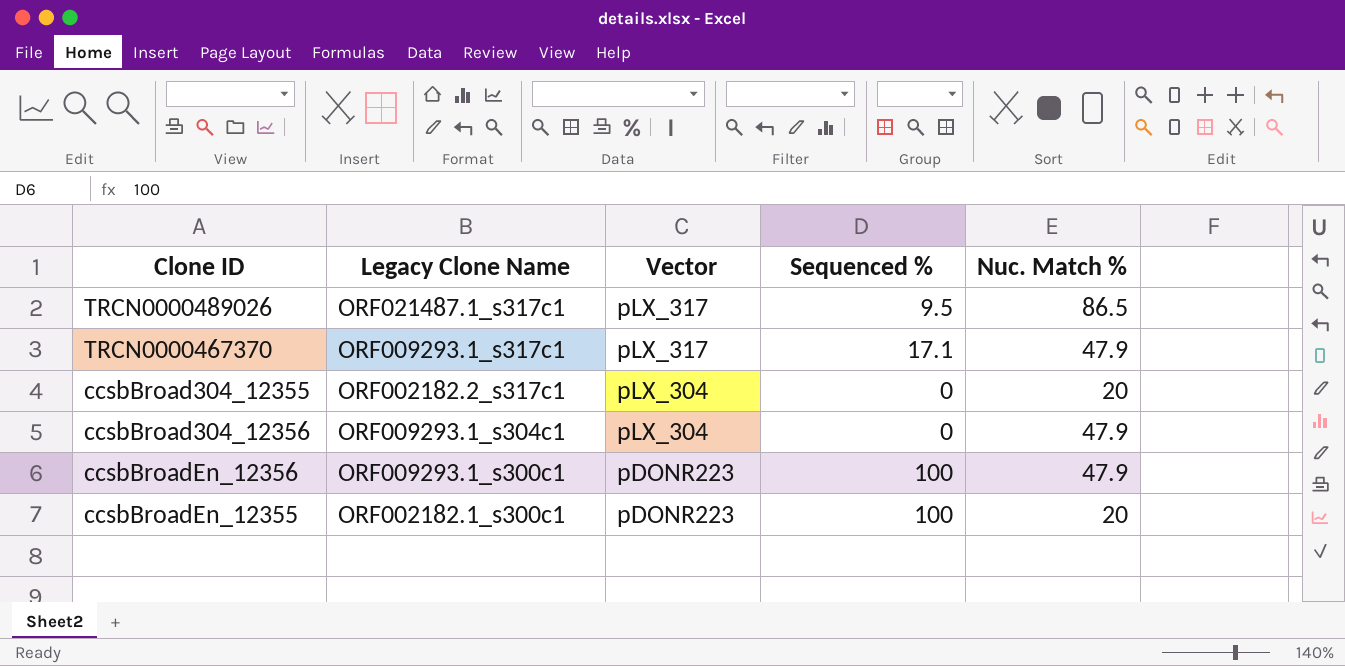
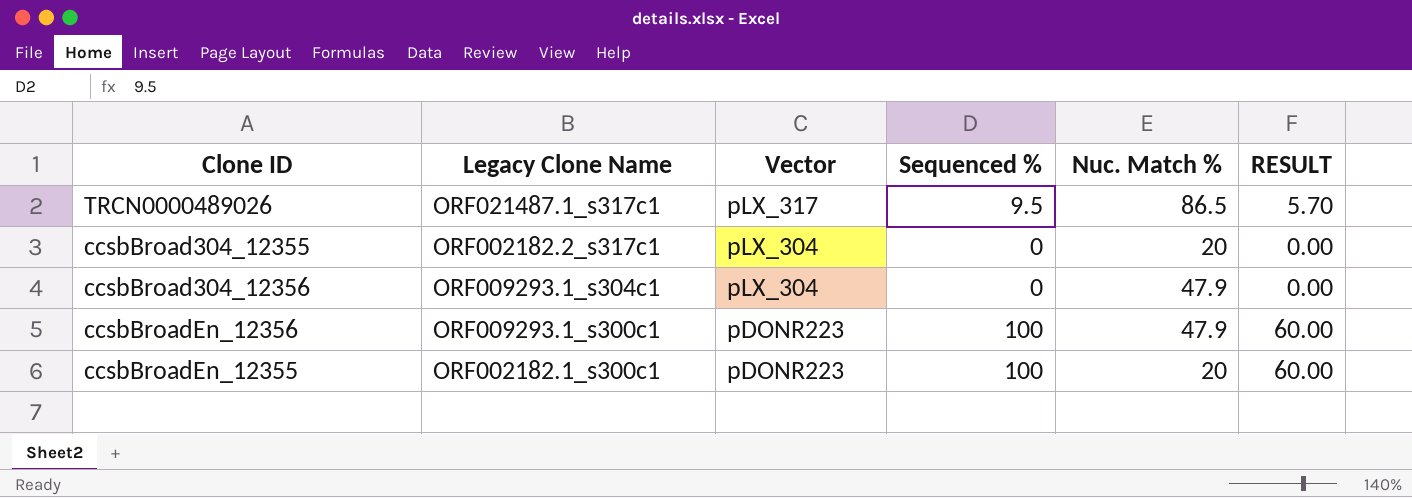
column RESULT | formula: none -> [Sequenced %] * 0.6
row TRCN0000467370: ORF009293.1_s317c1 | pLX_317 | 17.1 | 47.9 -> none

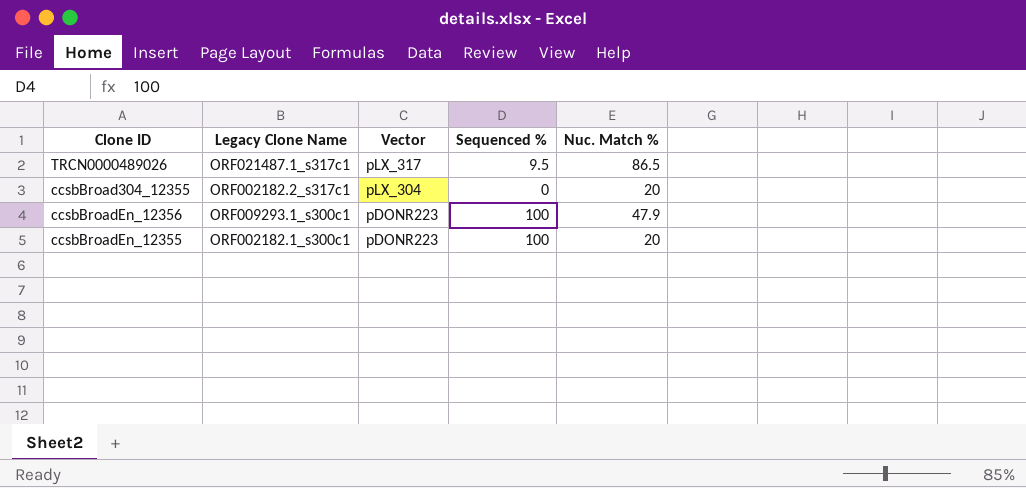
column RESULT | formula: [Sequenced %] * 0.6 -> none
row ccsbBroad304_12356: ORF009293.1_s304c1 | pLX_304 | 0 | 47.9 | 0.00 -> none

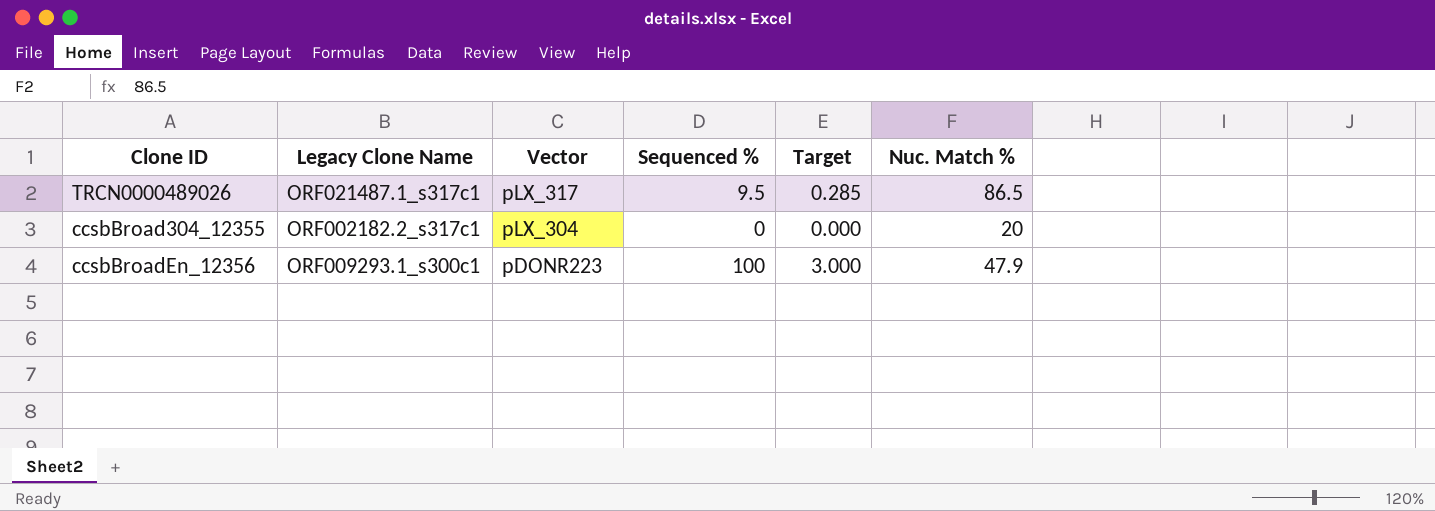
column Target | formula: none -> [Sequenced %] * 0.03
row ccsbBroadEn_12355: ORF002182.1_s300c1 | pDONR223 | 100 | 20 -> none

